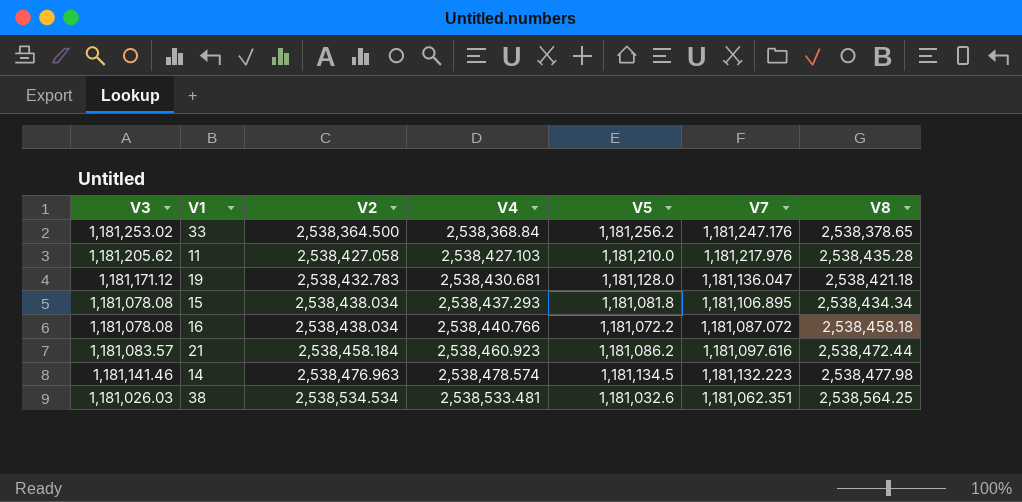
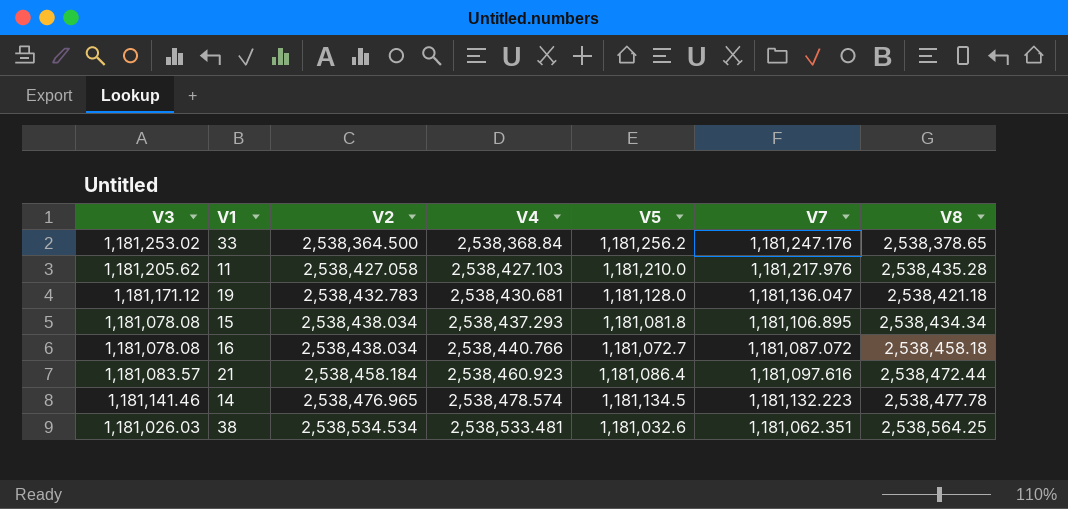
16 | V5: 1,181,072.2 -> 1,181,072.7
21 | V5: 1,181,086.2 -> 1,181,086.4
14 | V2: 2,538,476.963 -> 2,538,476.965
14 | V8: 2,538,477.98 -> 2,538,477.78

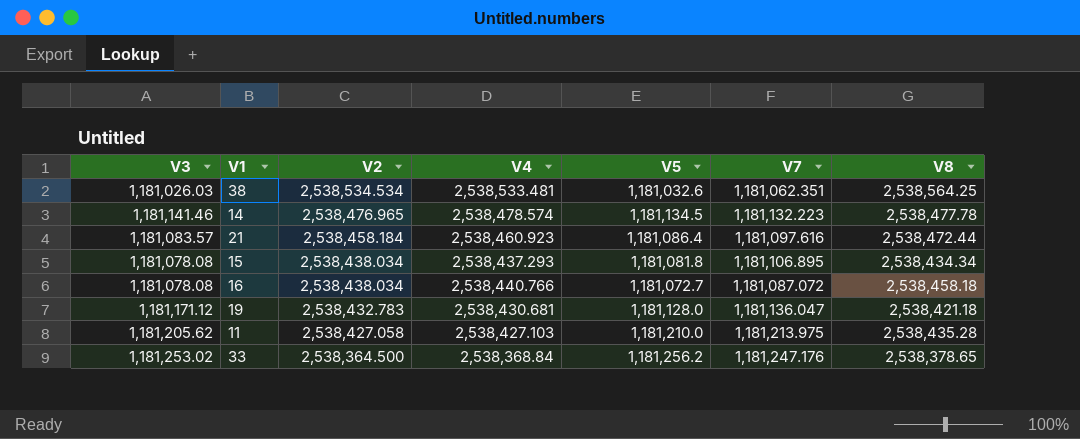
row order: V2 ascending -> V2 descending
11 | V7: 1,181,217.976 -> 1,181,213.975

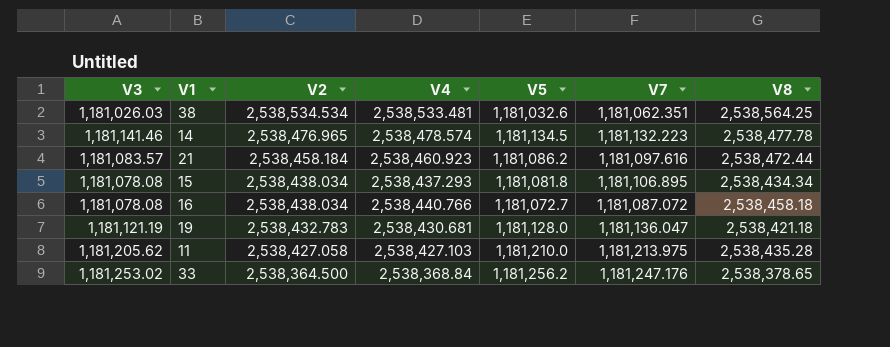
21 | V5: 1,181,086.4 -> 1,181,086.2
19 | V3: 1,181,171.12 -> 1,181,121.19

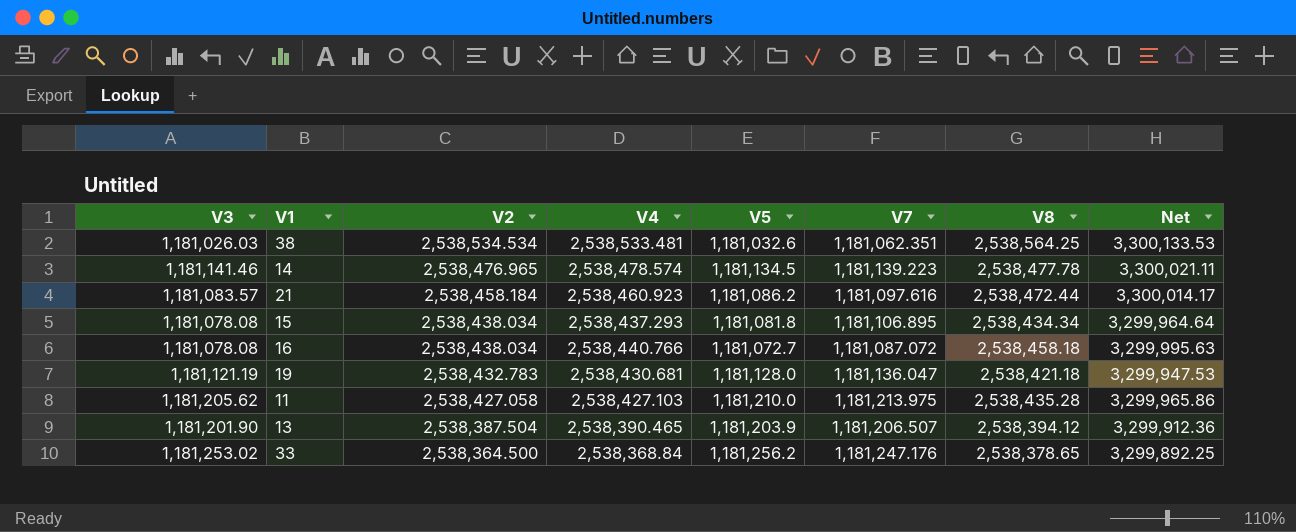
column Net | formula: none -> [V8] * 1.3
14 | V7: 1,181,132.223 -> 1,181,139.223
row 13: none -> 1,181,201.90 | 2,538,387.504 | 2,538,390.465 | 1,181,203.9 | 1,181,206.507 | 2,538,394.12 | 3,299,912.36

